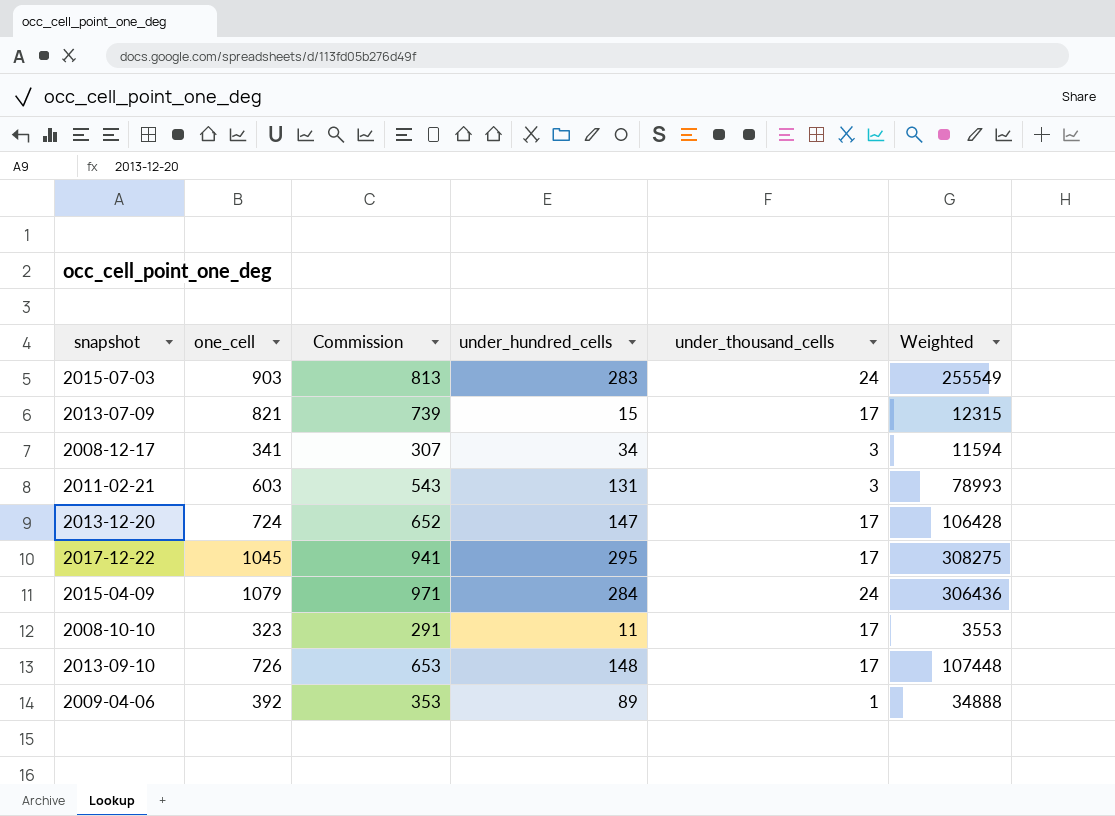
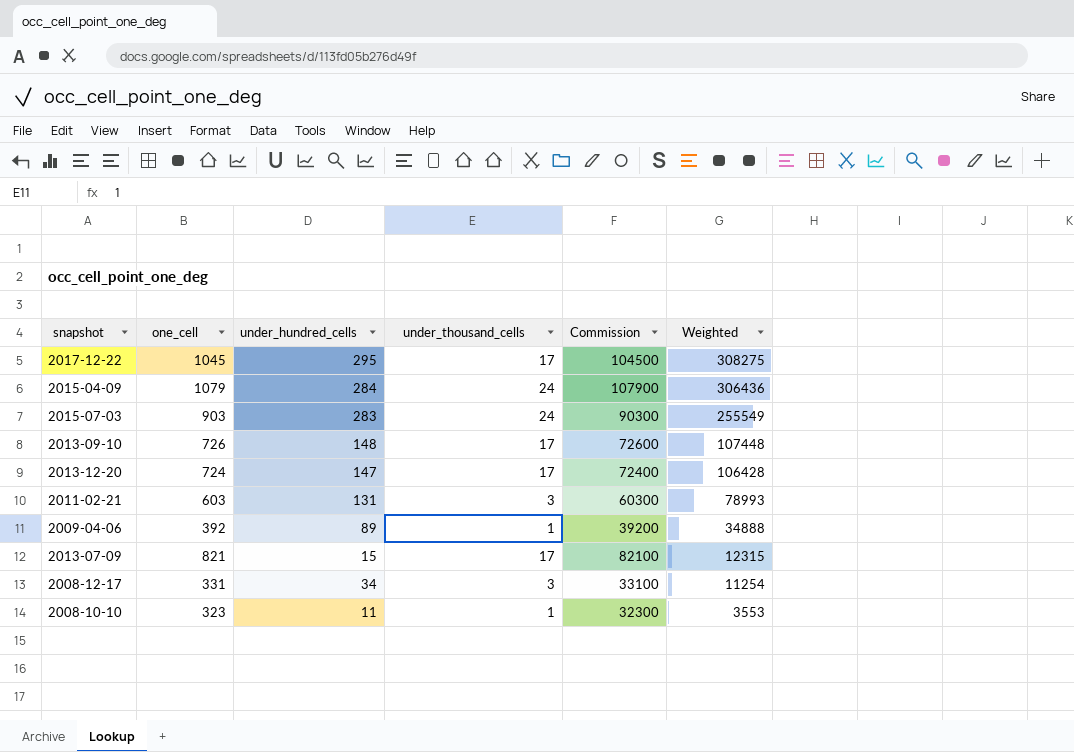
row order: none -> Weighted descending
column Commission | formula: [one_cell] * 0.9 -> [one_cell] * 100
column Commission | position: 3 -> 5
2008-12-17 | one_cell: 341 -> 331
2008-12-17 | Weighted: 11594 -> 11254
2008-10-10 | under_thousand_cells: 17 -> 1

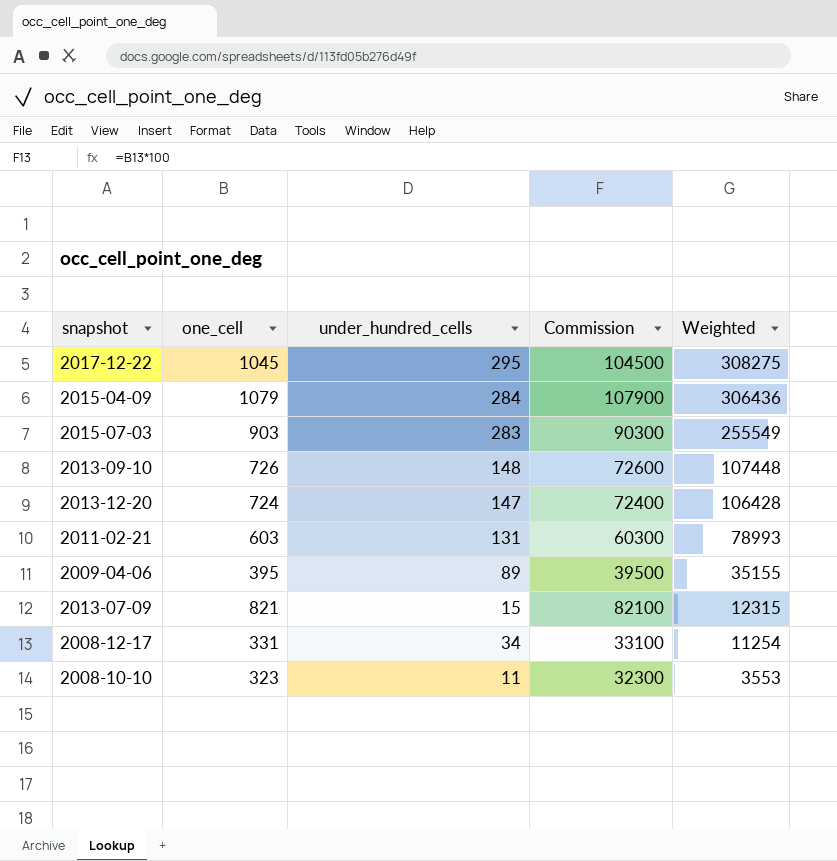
column under_thousand_cells | position: 4 -> none
2009-04-06 | one_cell: 392 -> 395
2009-04-06 | Commission: 39200 -> 39500
2009-04-06 | Weighted: 34888 -> 35155

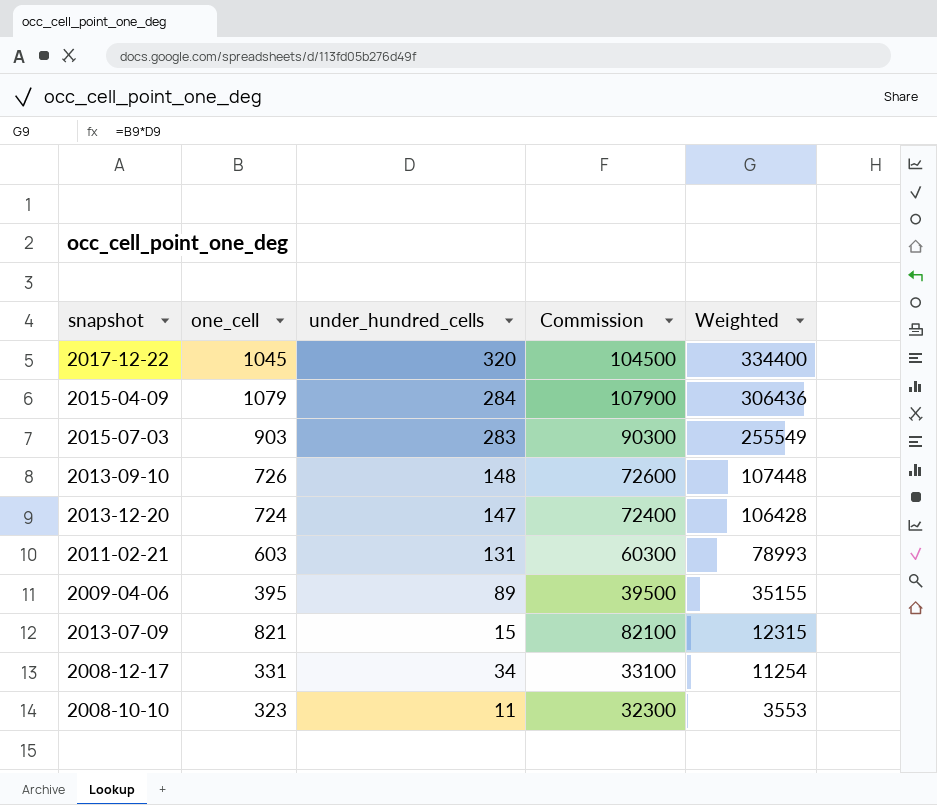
2017-12-22 | under_hundred_cells: 295 -> 320
2017-12-22 | Weighted: 308275 -> 334400

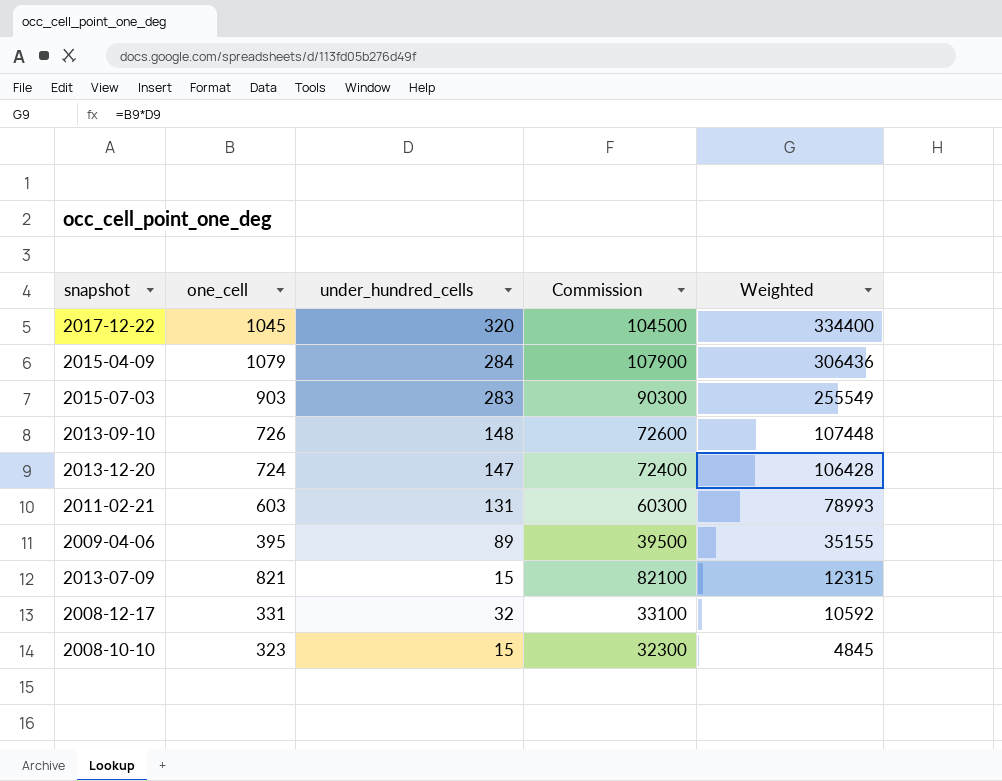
2008-12-17 | under_hundred_cells: 34 -> 32
2008-12-17 | Weighted: 11254 -> 10592
2008-10-10 | under_hundred_cells: 11 -> 15
2008-10-10 | Weighted: 3553 -> 4845

